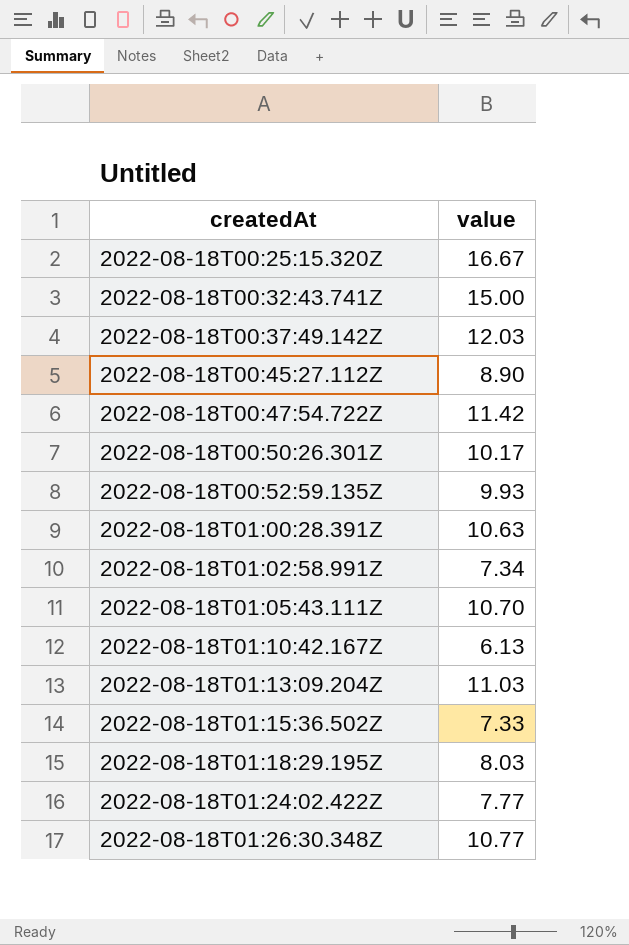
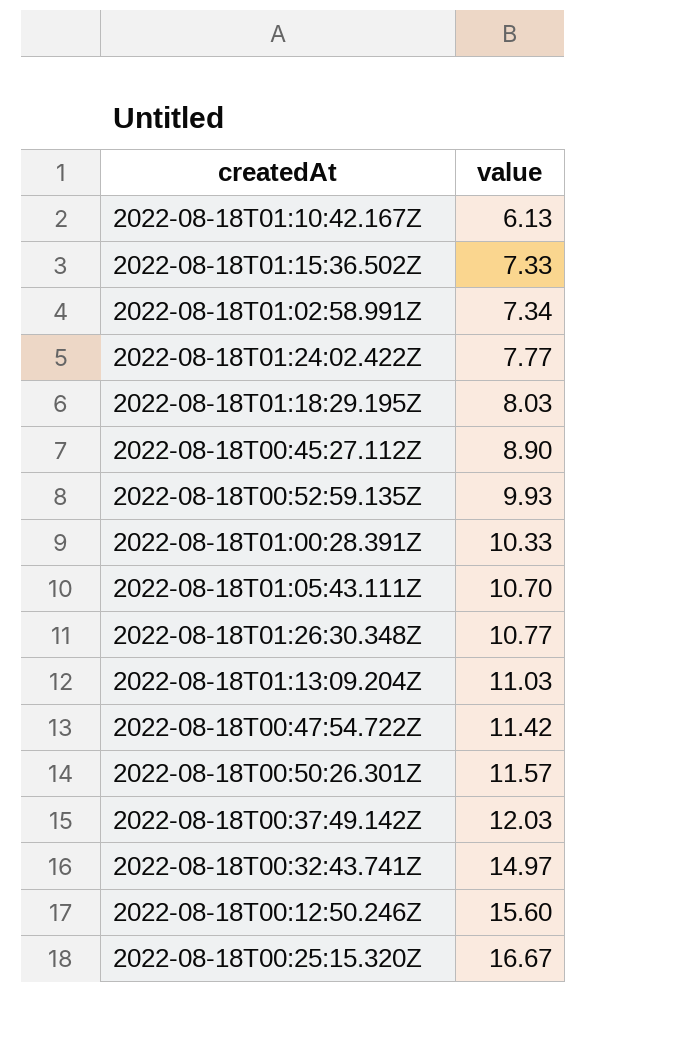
row order: createdAt ascending -> value ascending
2022-08-18T01:00:28.391Z | value: 10.63 -> 10.33
2022-08-18T00:50:26.301Z | value: 10.17 -> 11.57
2022-08-18T00:32:43.741Z | value: 15.00 -> 14.97
row 2022-08-18T00:12:50.246Z: none -> 15.60

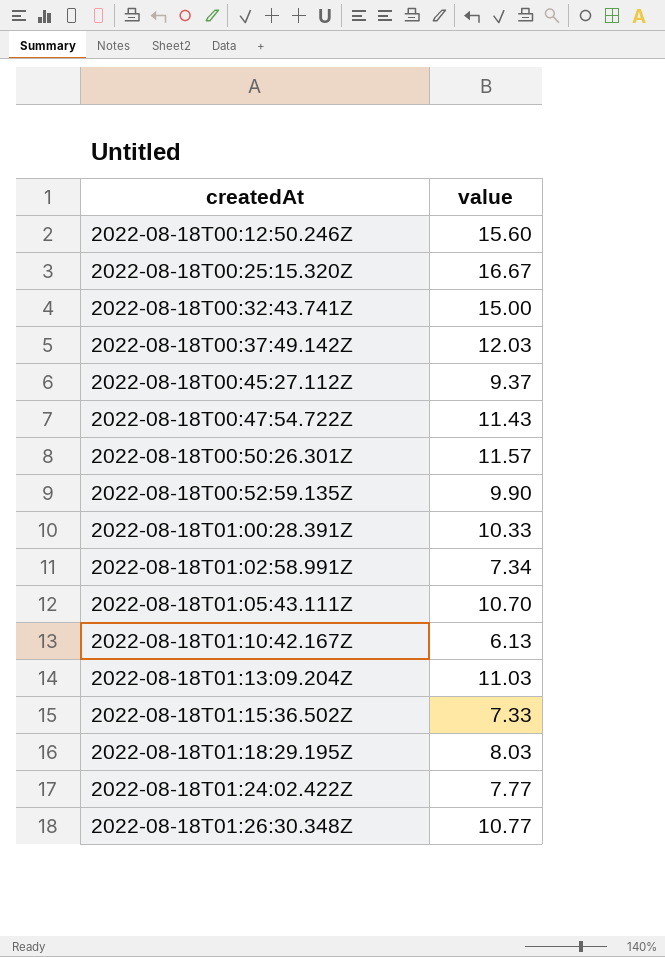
row order: value ascending -> createdAt ascending
2022-08-18T00:32:43.741Z | value: 14.97 -> 15.00
2022-08-18T00:45:27.112Z | value: 8.90 -> 9.37
2022-08-18T00:47:54.722Z | value: 11.42 -> 11.43
2022-08-18T00:52:59.135Z | value: 9.93 -> 9.90

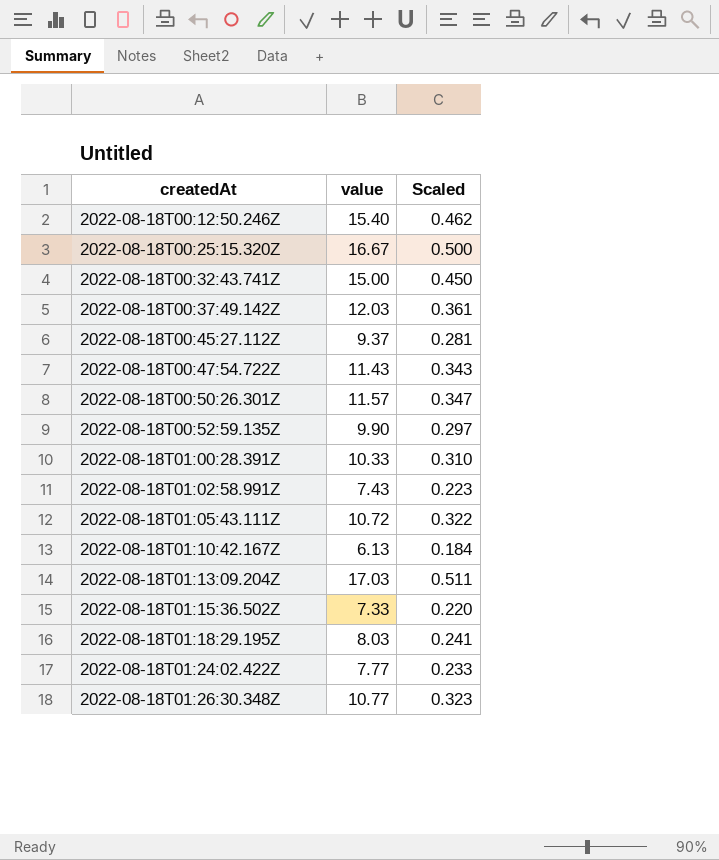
column Scaled | formula: none -> [value] * 0.03
2022-08-18T00:12:50.246Z | value: 15.60 -> 15.40
2022-08-18T01:02:58.991Z | value: 7.34 -> 7.43
2022-08-18T01:05:43.111Z | value: 10.70 -> 10.72
2022-08-18T01:13:09.204Z | value: 11.03 -> 17.03

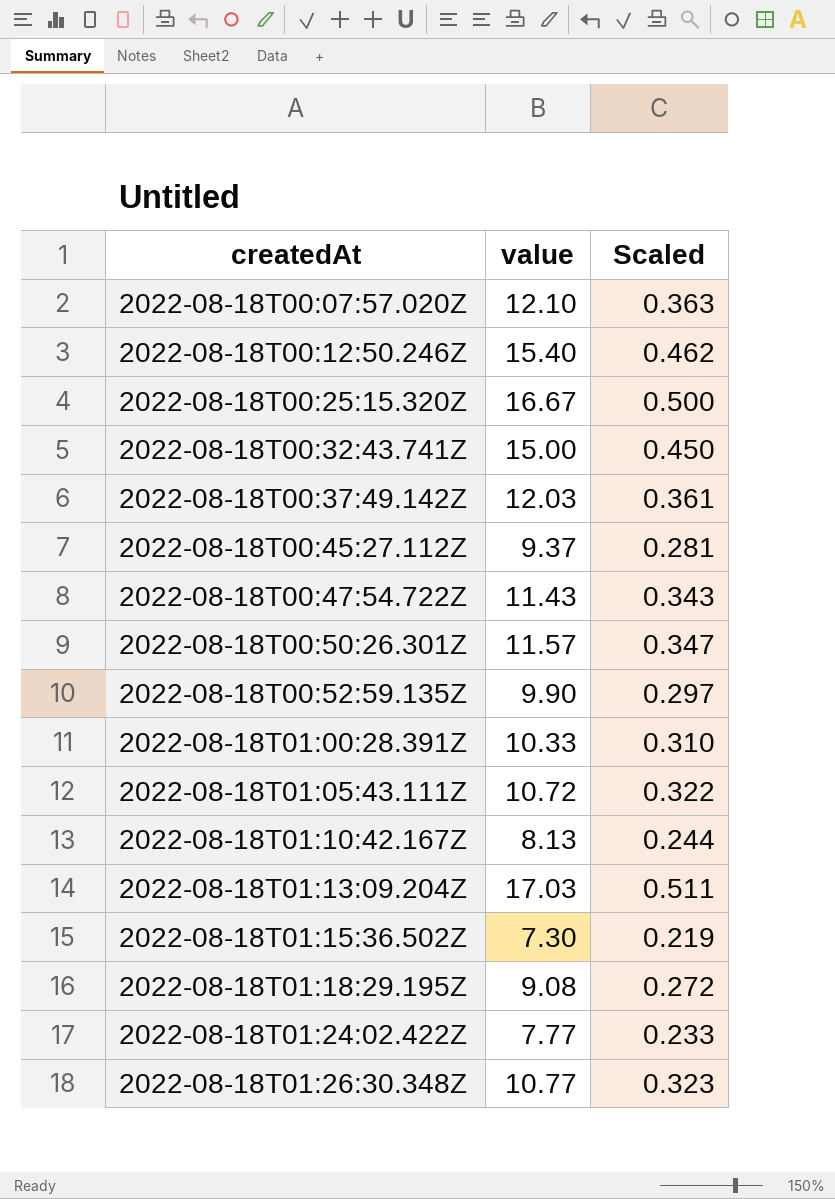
row 2022-08-18T01:02:58.991Z: 7.43 | 0.223 -> none
row 2022-08-18T00:07:57.020Z: none -> 12.10 | 0.363
2022-08-18T01:10:42.167Z | value: 6.13 -> 8.13
2022-08-18T01:10:42.167Z | Scaled: 0.184 -> 0.244
2022-08-18T01:15:36.502Z | value: 7.33 -> 7.30
2022-08-18T01:15:36.502Z | Scaled: 0.220 -> 0.219
2022-08-18T01:18:29.195Z | value: 8.03 -> 9.08
2022-08-18T01:18:29.195Z | Scaled: 0.241 -> 0.272

